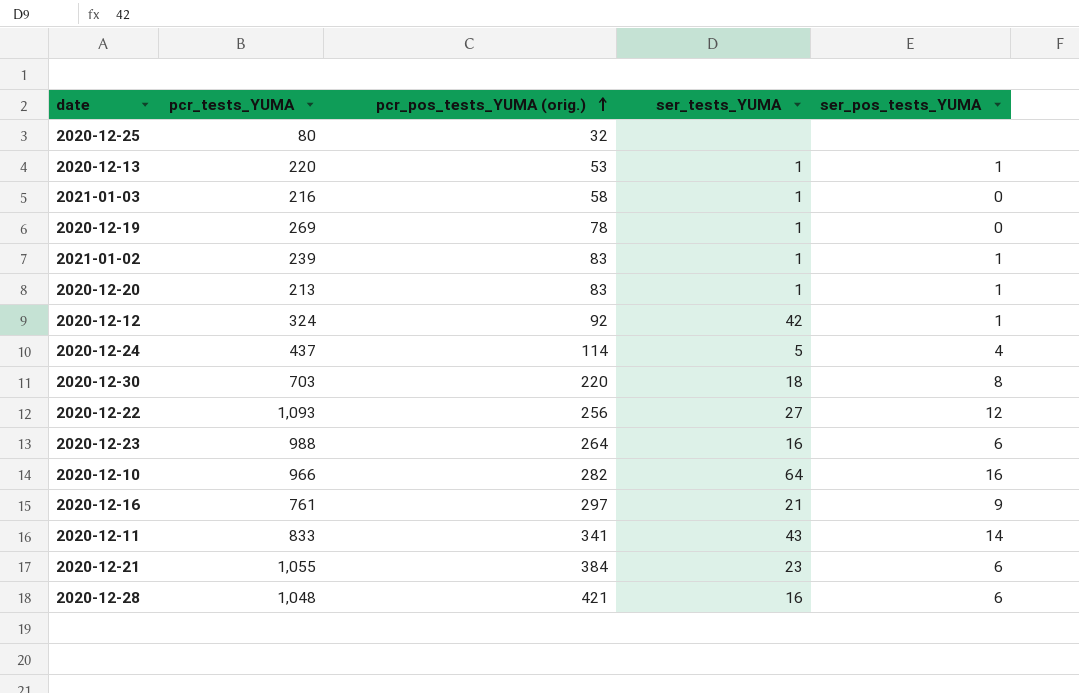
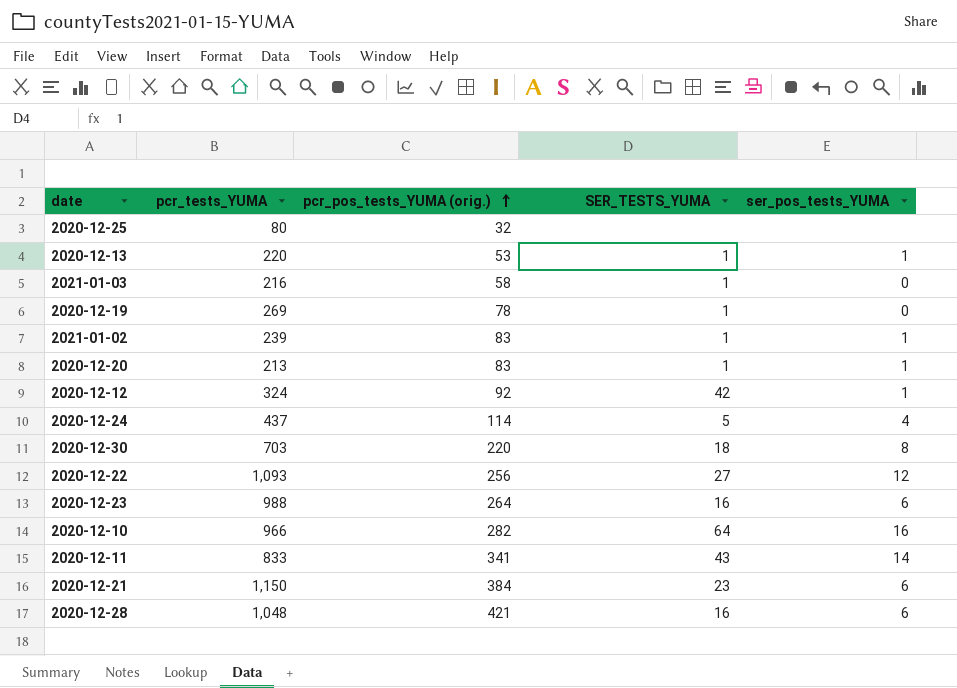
column name: ser_tests_YUMA -> SER_TESTS_YUMA
row 2020-12-16: 761 | 297 | 21 | 9 -> none
2020-12-21 | pcr_tests_YUMA: 1,055 -> 1,150

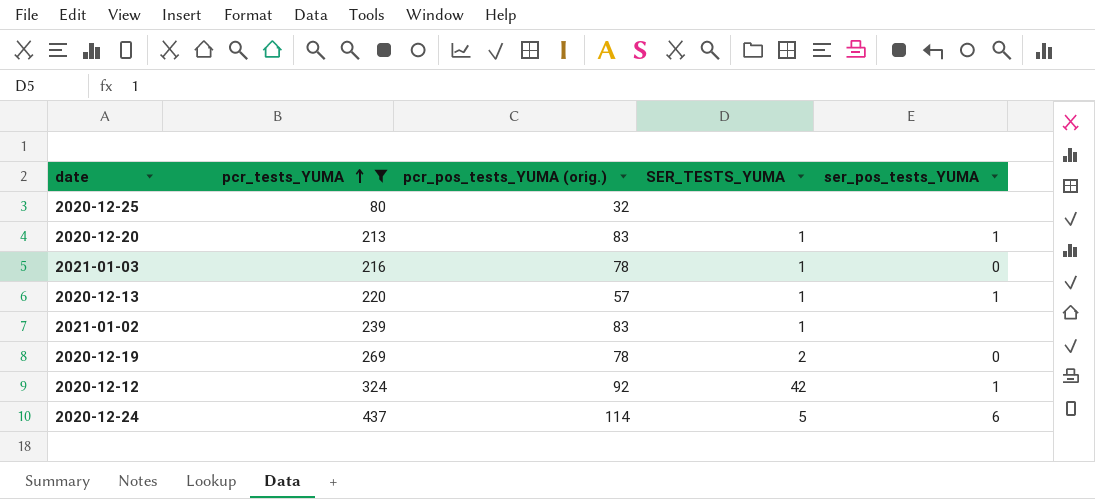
filter: none -> pcr_tests_YUMA <= 437
row order: pcr_pos_tests_YUMA (orig.) ascending -> pcr_tests_YUMA ascending
2021-01-03 | pcr_pos_tests_YUMA (orig.): 58 -> 78
2020-12-13 | pcr_pos_tests_YUMA (orig.): 53 -> 57
2021-01-02 | ser_pos_tests_YUMA: 1 -> none
2020-12-19 | SER_TESTS_YUMA: 1 -> 2
2020-12-24 | ser_pos_tests_YUMA: 4 -> 6

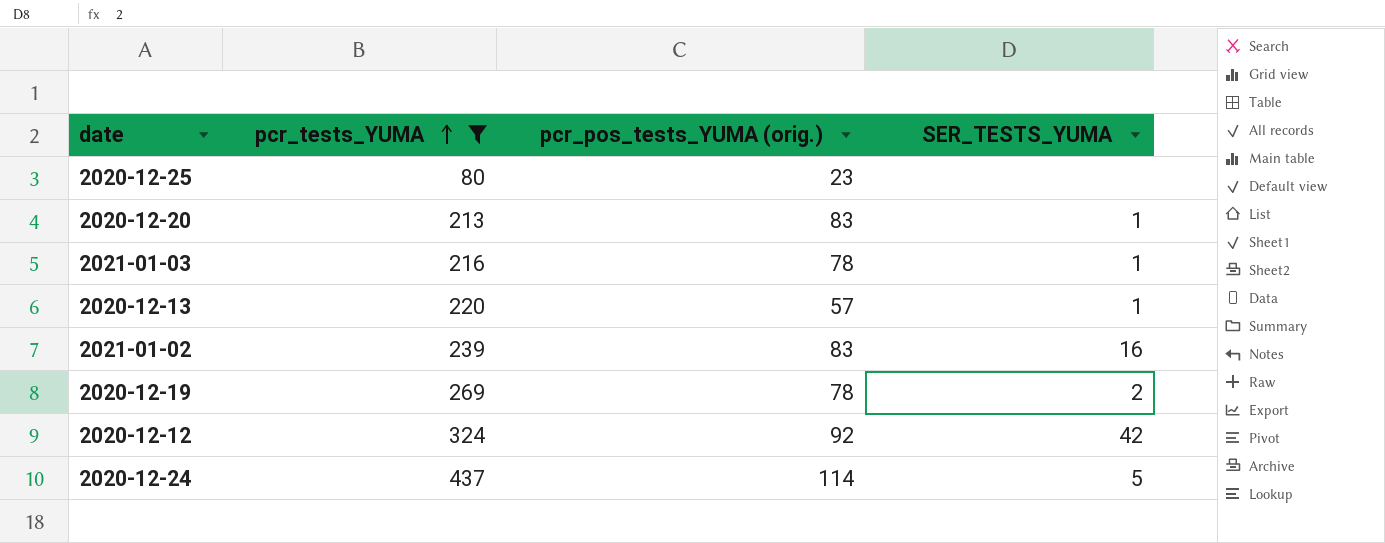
column ser_pos_tests_YUMA | position: 5 -> none
2020-12-25 | pcr_pos_tests_YUMA (orig.): 32 -> 23
2021-01-02 | SER_TESTS_YUMA: 1 -> 16

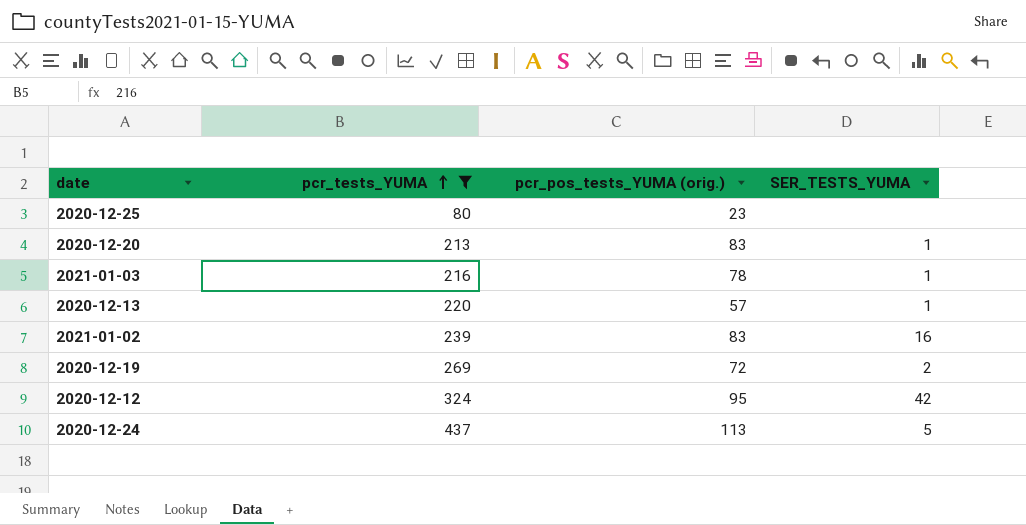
2020-12-19 | pcr_pos_tests_YUMA (orig.): 78 -> 72
2020-12-12 | pcr_pos_tests_YUMA (orig.): 92 -> 95
2020-12-24 | pcr_pos_tests_YUMA (orig.): 114 -> 113

